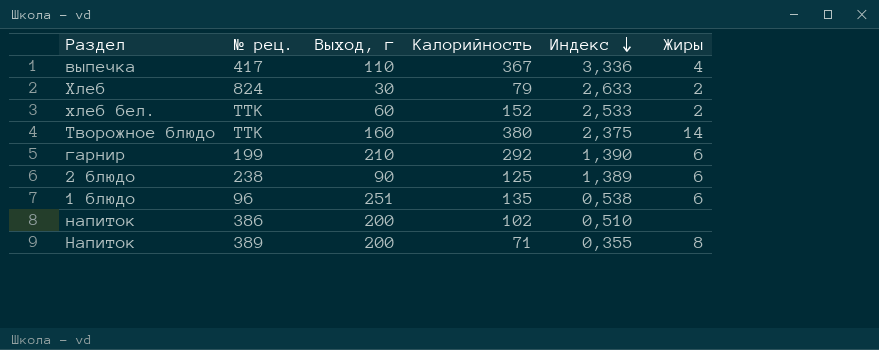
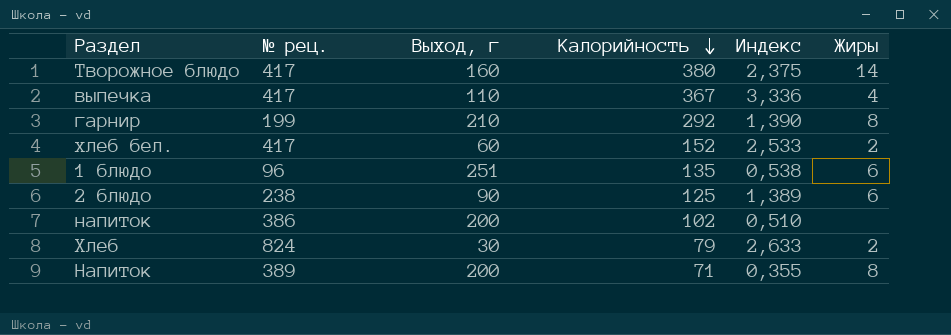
row order: Индекс descending -> Калорийность descending
Творожное блюдо | № рец.: ТТК -> 417
гарнир | Жиры: 6 -> 8
хлеб бел. | № рец.: ТТК -> 417

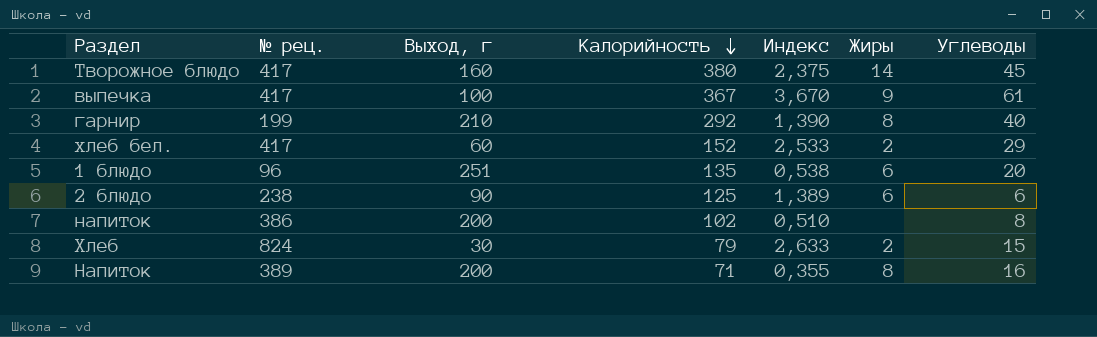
column Углеводы | position: none -> 7
выпечка | Выход, г: 110 -> 100
выпечка | Индекс: 3,336 -> 3,670
выпечка | Жиры: 4 -> 9

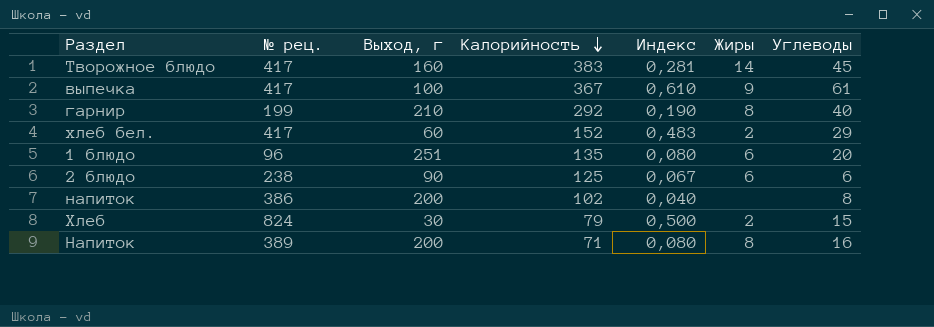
column Индекс | formula: [Калорийность] / [Выход, г] -> [Углеводы] / [Выход, г]
Творожное блюдо | Калорийность: 380 -> 383

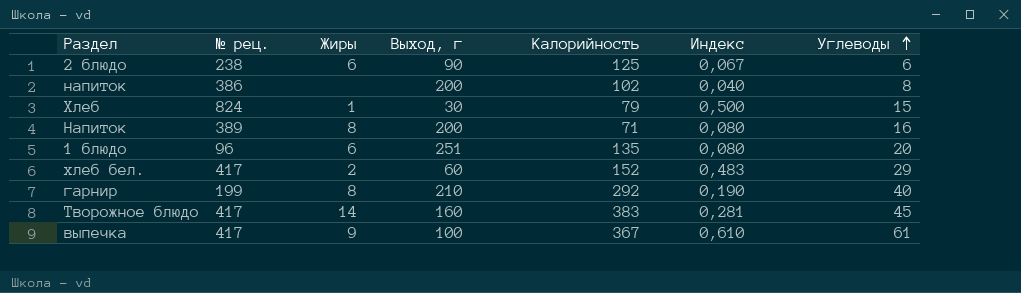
row order: Калорийность descending -> Углеводы ascending
column Жиры | position: 6 -> 3
Хлеб | Жиры: 2 -> 1

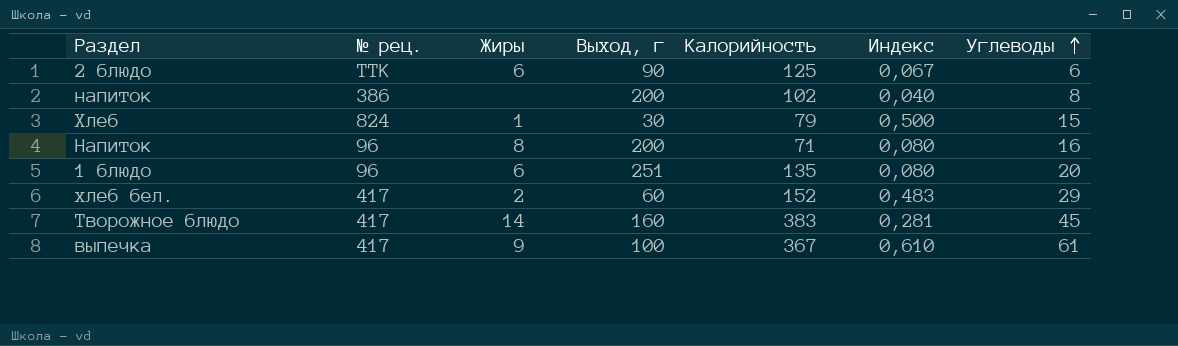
row гарнир: 199 | 8 | 210 | 292 | 0,190 | 40 -> none
2 блюдо | № рец.: 238 -> ТТК
Напиток | № рец.: 389 -> 96

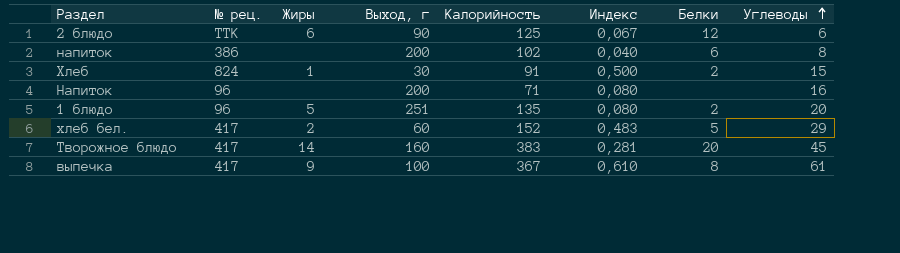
column Белки | position: none -> 7
Хлеб | Калорийность: 79 -> 91
Напиток | Жиры: 8 -> none
1 блюдо | Жиры: 6 -> 5

